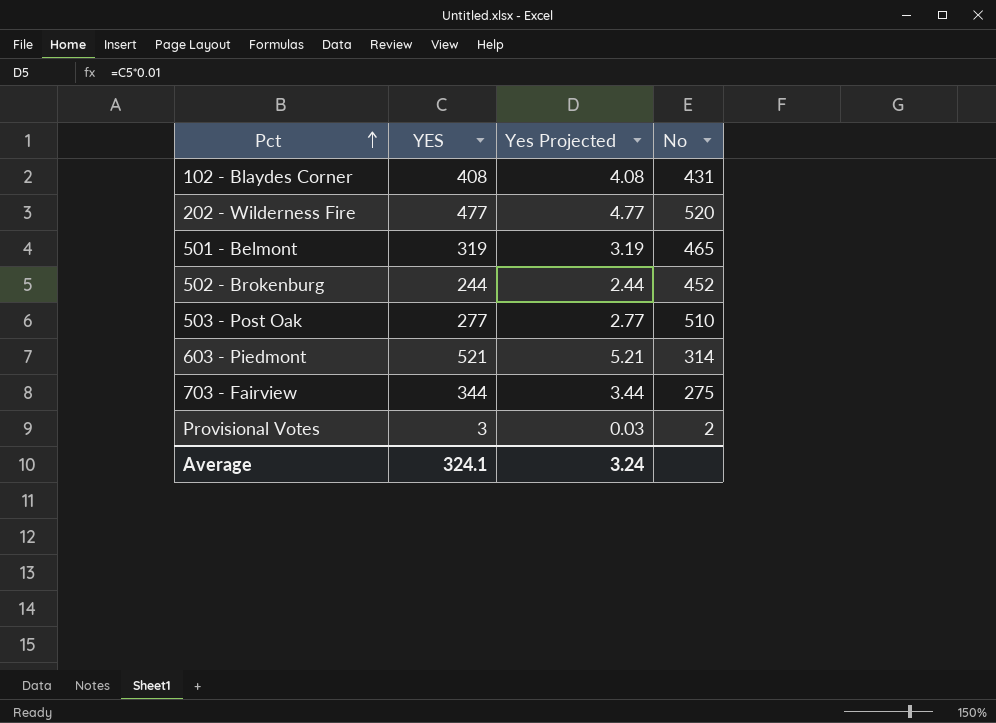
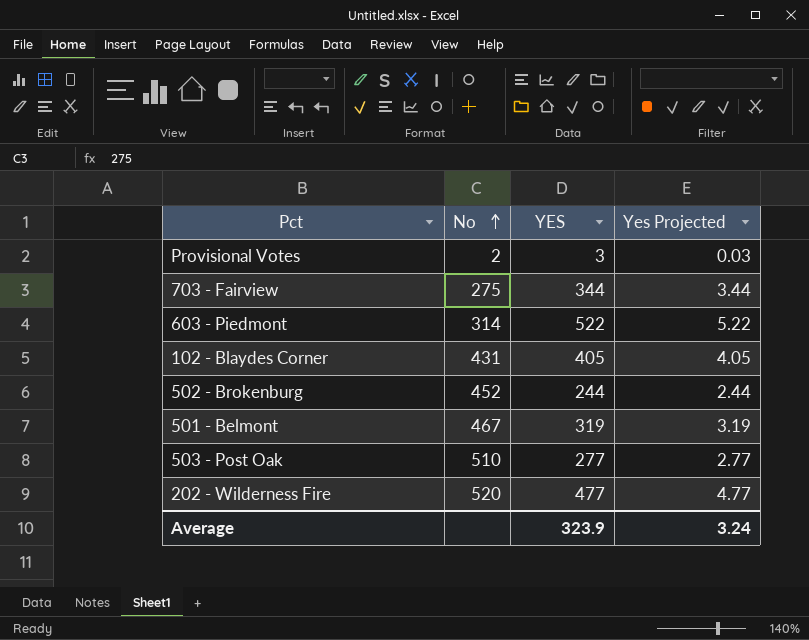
row order: Pct ascending -> No ascending
column No | position: 4 -> 2
603 - Piedmont | YES: 521 -> 522
603 - Piedmont | Yes Projected: 5.21 -> 5.22
102 - Blaydes Corner | YES: 408 -> 405
102 - Blaydes Corner | Yes Projected: 4.08 -> 4.05
501 - Belmont | No: 465 -> 467
Average | YES: 324.1 -> 323.9

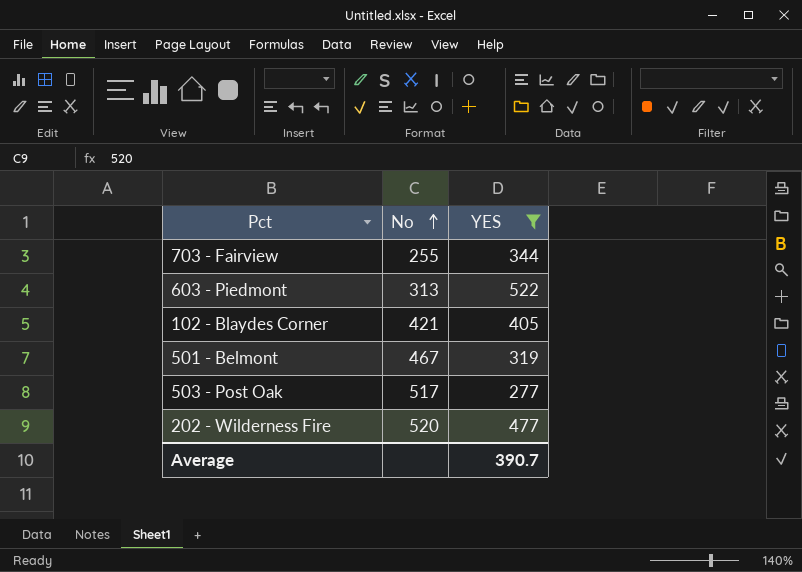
filter: none -> YES >= 277
column Yes Projected | formula: [YES] * 0.01 -> none
703 - Fairview | No: 275 -> 255
603 - Piedmont | No: 314 -> 313
102 - Blaydes Corner | No: 431 -> 421
503 - Post Oak | No: 510 -> 517
Average | YES: 323.9 -> 390.7

